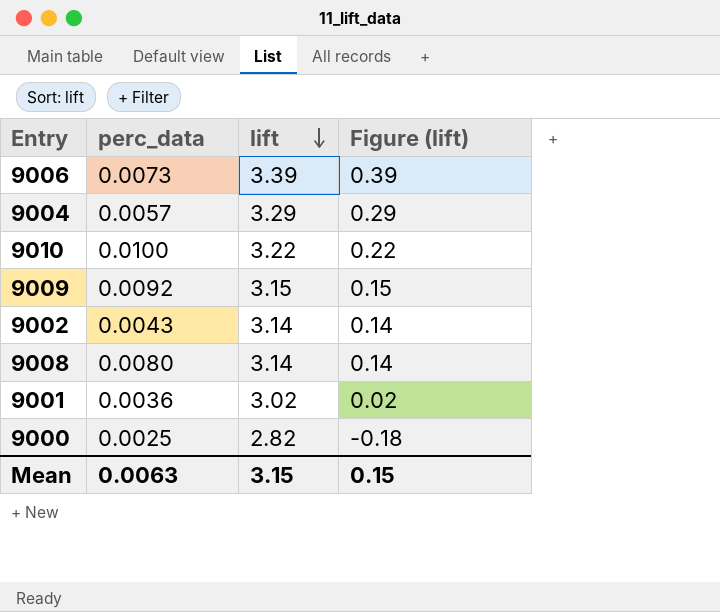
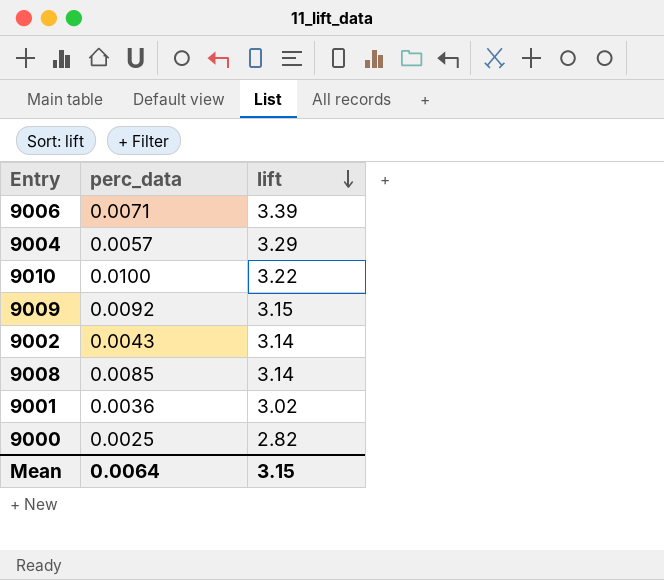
column Figure (lift) | formula: [lift] - 3 -> none
9006 | perc_data: 0.0073 -> 0.0071
9008 | perc_data: 0.0080 -> 0.0085
Mean | perc_data: 0.0063 -> 0.0064

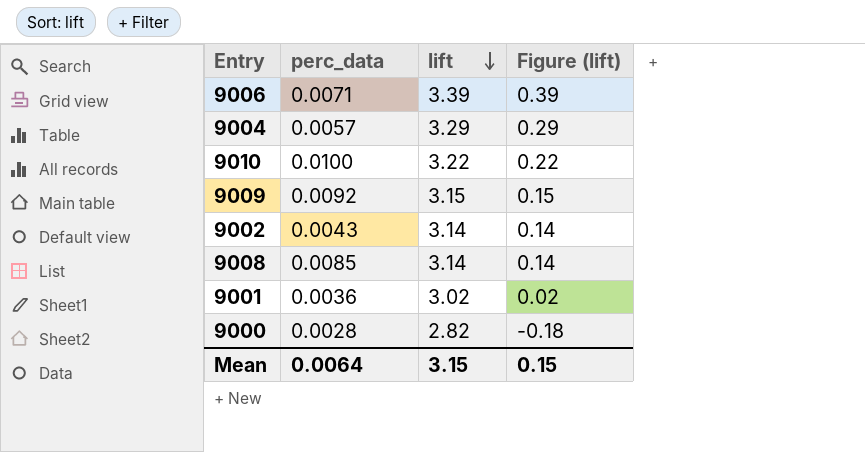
column Figure (lift) | formula: none -> [lift] - 3
9000 | perc_data: 0.0025 -> 0.0028

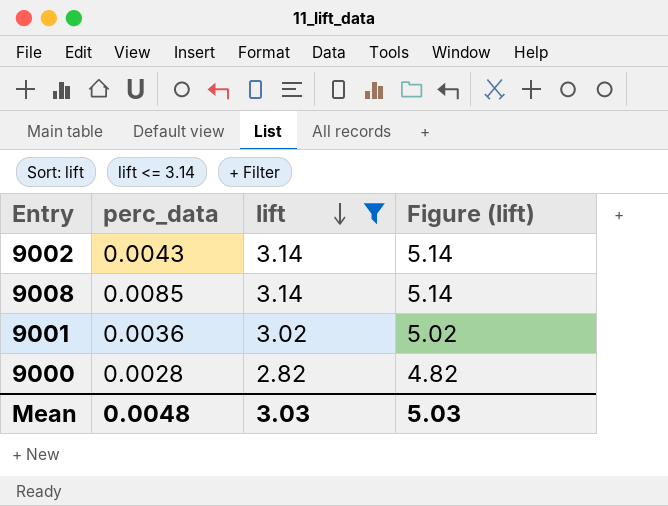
filter: none -> lift <= 3.14
column Figure (lift) | formula: [lift] - 3 -> [lift] + 2
Mean | perc_data: 0.0064 -> 0.0048
Mean | lift: 3.15 -> 3.03
Mean | Figure (lift): 0.15 -> 5.03

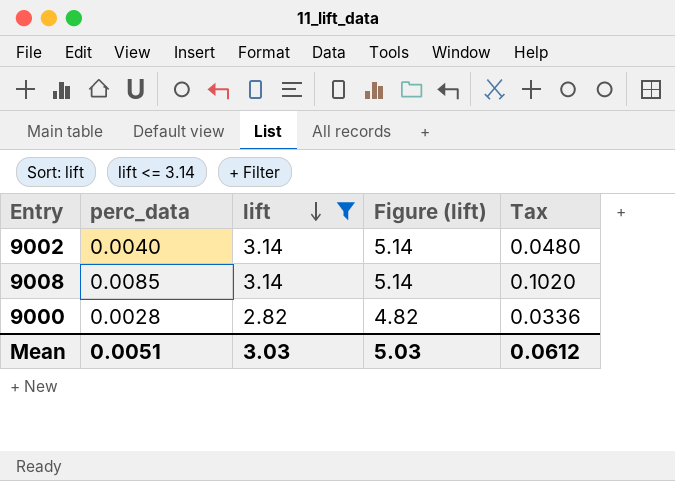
column Tax | formula: none -> [perc_data] * 12
row 9001: 0.0036 | 3.02 | 5.02 -> none
9002 | perc_data: 0.0043 -> 0.0040
Mean | perc_data: 0.0048 -> 0.0051

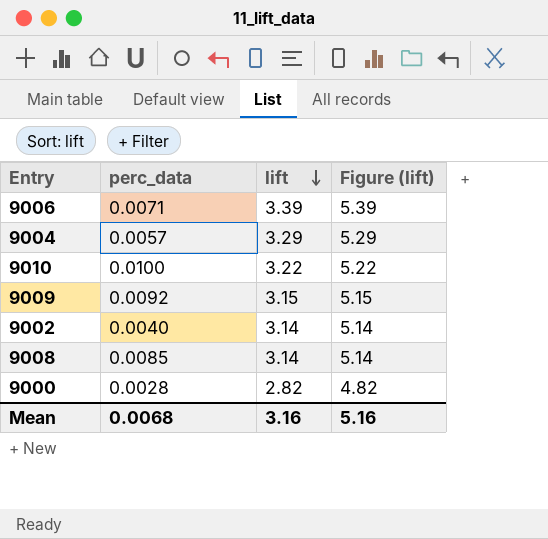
filter: lift <= 3.14 -> none
column Tax | formula: [perc_data] * 12 -> none
Mean | perc_data: 0.0051 -> 0.0068
Mean | lift: 3.03 -> 3.16
Mean | Figure (lift): 5.03 -> 5.16

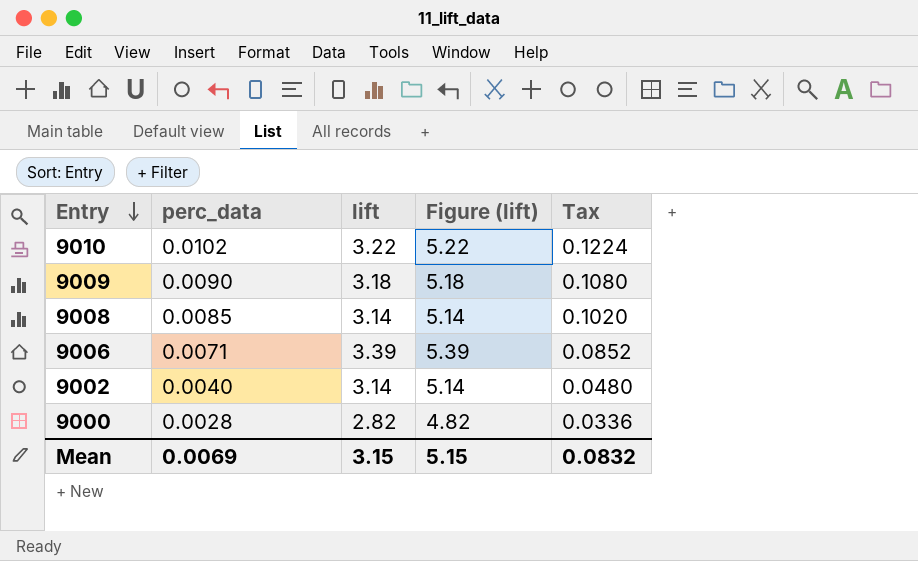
row order: lift descending -> Entry descending
column Tax | formula: none -> [perc_data] * 12
row 9004: 0.0057 | 3.29 | 5.29 -> none
9010 | perc_data: 0.0100 -> 0.0102
9009 | perc_data: 0.0092 -> 0.0090
9009 | lift: 3.15 -> 3.18
9009 | Figure (lift): 5.15 -> 5.18
Mean | perc_data: 0.0068 -> 0.0069
Mean | lift: 3.16 -> 3.15
Mean | Figure (lift): 5.16 -> 5.15

